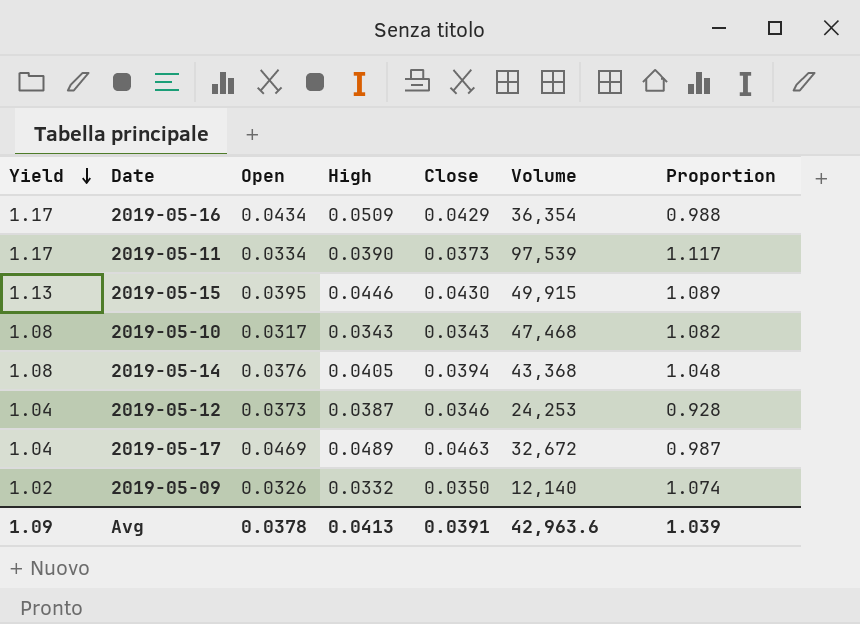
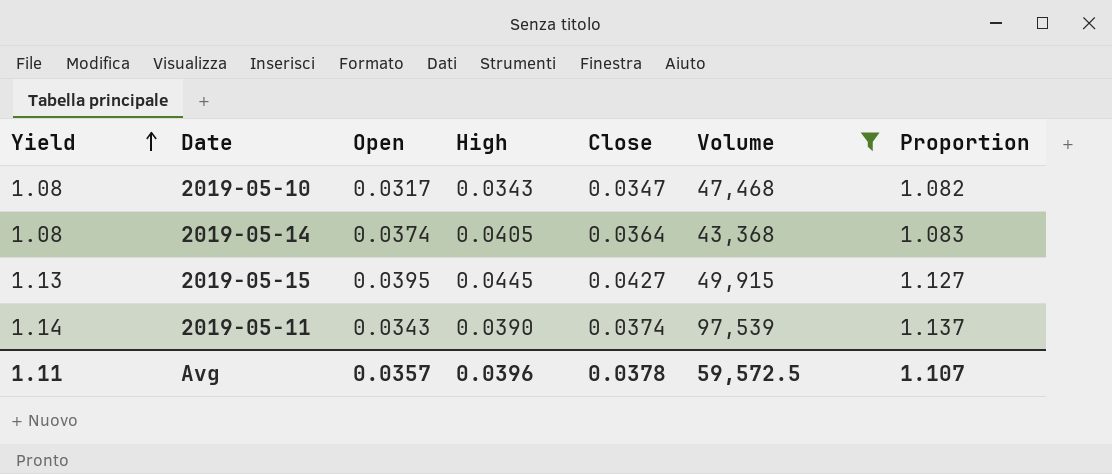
filter: none -> Volume >= 43,368
row order: Yield descending -> Yield ascending
column Proportion | formula: [Close] / [Open] -> [High] / [Open]
2019-05-10 | Close: 0.0343 -> 0.0347
2019-05-14 | Open: 0.0376 -> 0.0374
2019-05-14 | Close: 0.0394 -> 0.0364
2019-05-15 | High: 0.0446 -> 0.0445
2019-05-15 | Close: 0.0430 -> 0.0427
2019-05-11 | Yield: 1.17 -> 1.14
2019-05-11 | Open: 0.0334 -> 0.0343
2019-05-11 | Close: 0.0373 -> 0.0374
Avg | Yield: 1.09 -> 1.11
Avg | Open: 0.0378 -> 0.0357
Avg | High: 0.0413 -> 0.0396
Avg | Close: 0.0391 -> 0.0378
Avg | Volume: 42,963.6 -> 59,572.5
Avg | Proportion: 1.039 -> 1.107

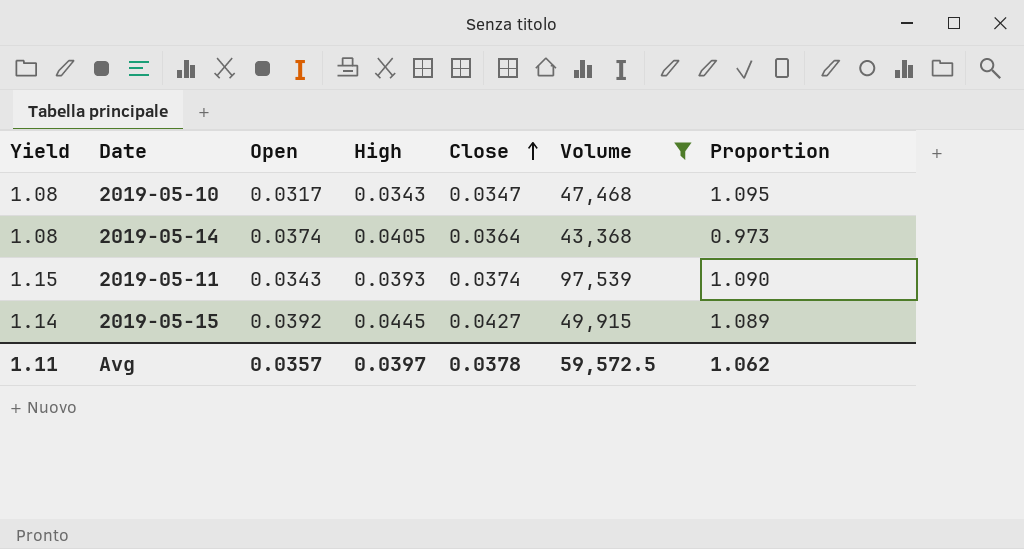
row order: Yield ascending -> Close ascending
column Proportion | formula: [High] / [Open] -> [Close] / [Open]
2019-05-11 | Yield: 1.14 -> 1.15
2019-05-11 | High: 0.0390 -> 0.0393
2019-05-15 | Yield: 1.13 -> 1.14
2019-05-15 | Open: 0.0395 -> 0.0392
Avg | High: 0.0396 -> 0.0397
Avg | Proportion: 1.107 -> 1.062

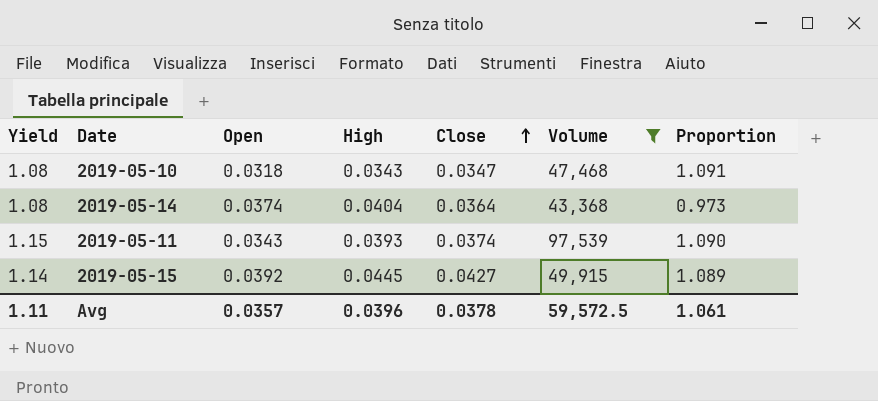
2019-05-10 | Open: 0.0317 -> 0.0318
2019-05-10 | Proportion: 1.095 -> 1.091
2019-05-14 | High: 0.0405 -> 0.0404
Avg | High: 0.0397 -> 0.0396
Avg | Proportion: 1.062 -> 1.061

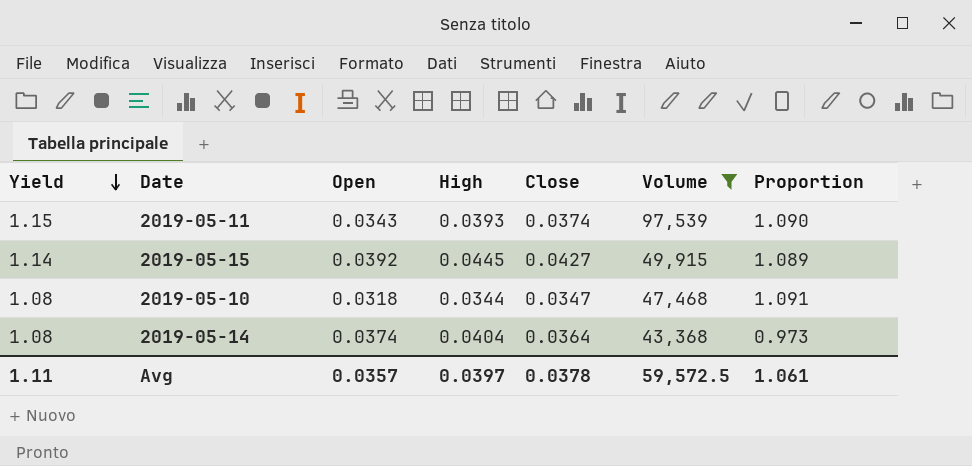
row order: Close ascending -> Yield descending
2019-05-10 | High: 0.0343 -> 0.0344
Avg | High: 0.0396 -> 0.0397

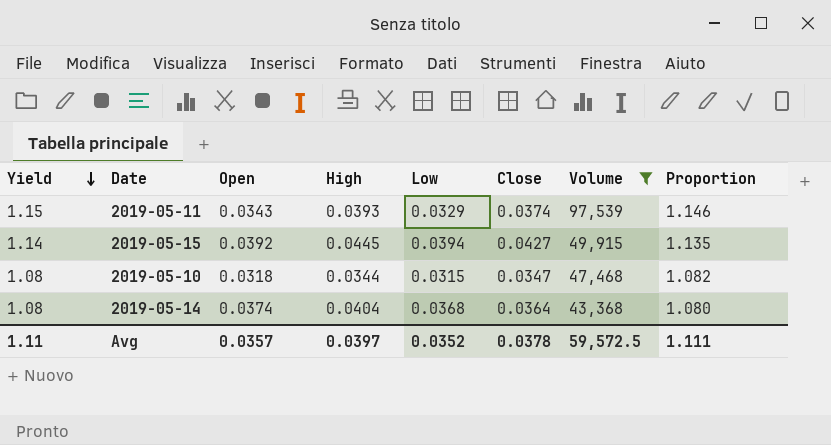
column Low | position: none -> 5
column Proportion | formula: [Close] / [Open] -> [High] / [Open]
Avg | Proportion: 1.061 -> 1.111

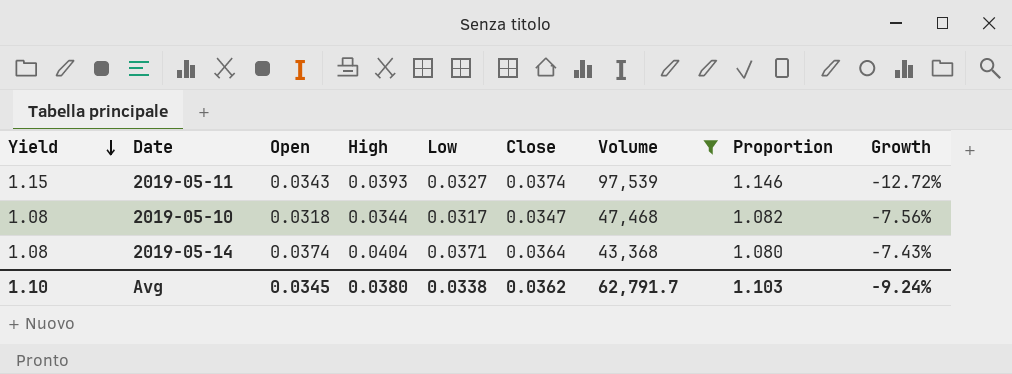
column Growth | formula: none -> ([Open] - [High]) / [High]
row 2019-05-15: 1.14 | 0.0392 | 0.0445 | 0.0394 | 0.0427 | 49,915 | 1.135 -> none
2019-05-11 | Low: 0.0329 -> 0.0327
2019-05-10 | Low: 0.0315 -> 0.0317
2019-05-14 | Low: 0.0368 -> 0.0371
Avg | Yield: 1.11 -> 1.10
Avg | Open: 0.0357 -> 0.0345
Avg | High: 0.0397 -> 0.0380
Avg | Low: 0.0352 -> 0.0338
Avg | Close: 0.0378 -> 0.0362
Avg | Volume: 59,572.5 -> 62,791.7
Avg | Proportion: 1.111 -> 1.103

